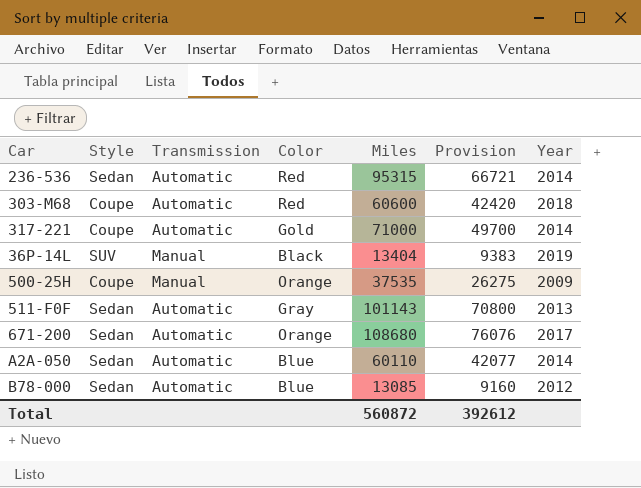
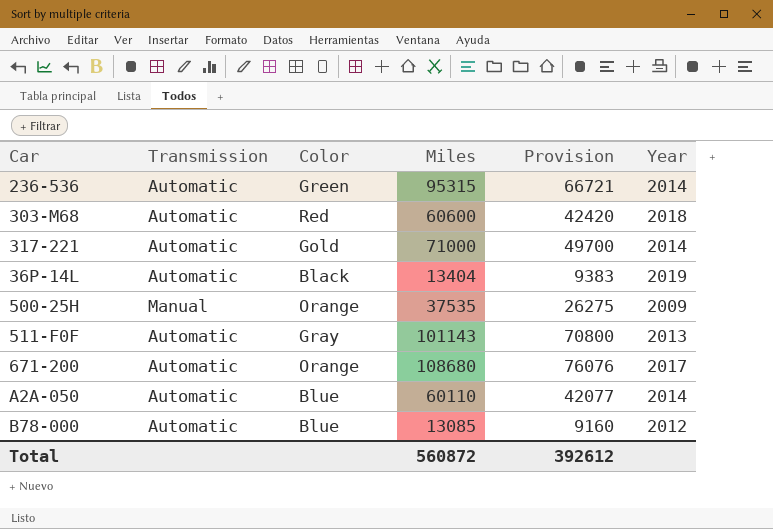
column Style | position: 2 -> none
236-536 | Color: Red -> Green
36P-14L | Transmission: Manual -> Automatic

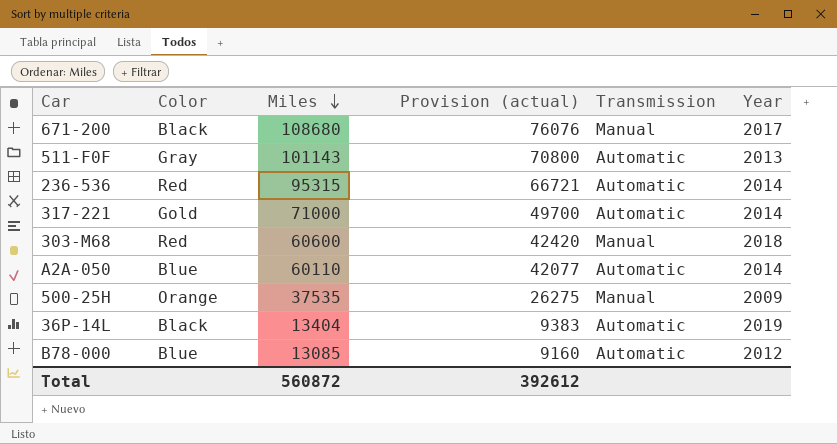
row order: none -> Miles descending
column name: Provision -> Provision (actual)
column Transmission | position: 2 -> 5
671-200 | Color: Orange -> Black
671-200 | Transmission: Automatic -> Manual
236-536 | Color: Green -> Red
303-M68 | Transmission: Automatic -> Manual

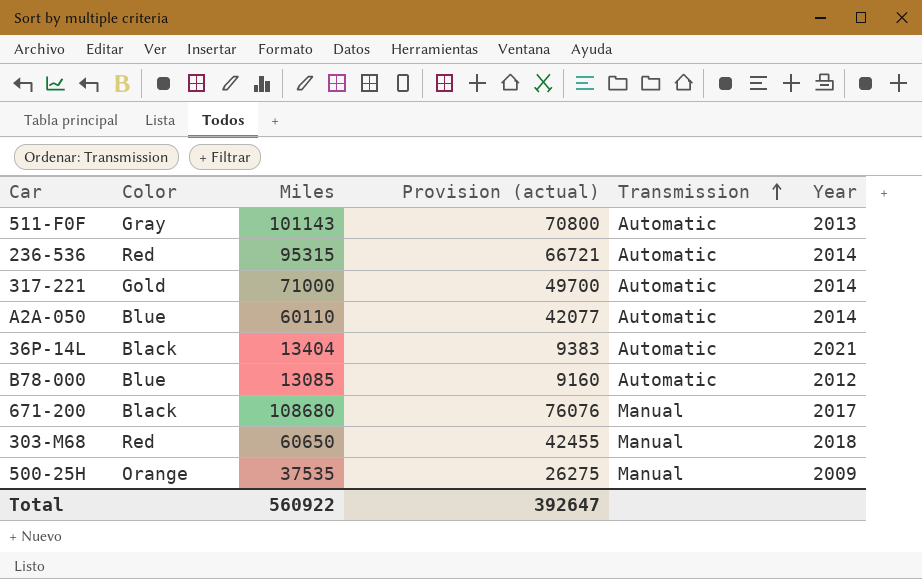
row order: Miles descending -> Transmission ascending
36P-14L | Year: 2019 -> 2021
303-M68 | Miles: 60600 -> 60650
303-M68 | Provision (actual): 42420 -> 42455
Total | Miles: 560872 -> 560922
Total | Provision (actual): 392612 -> 392647

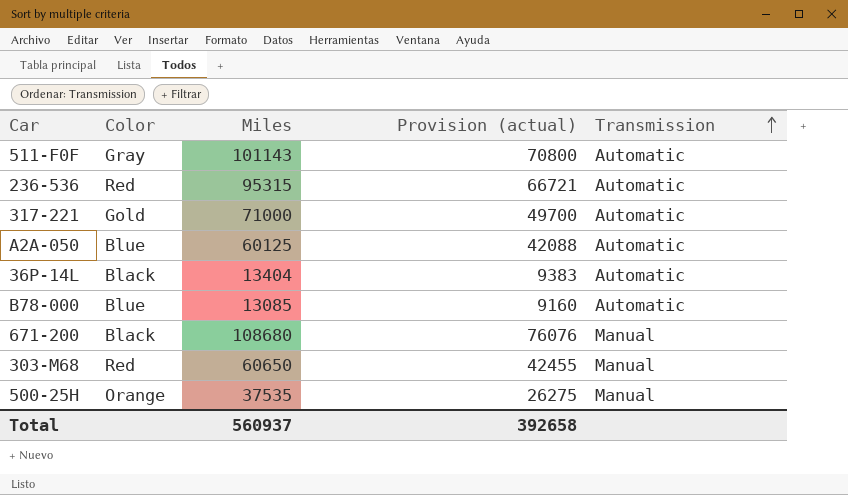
column Year | position: 6 -> none
A2A-050 | Miles: 60110 -> 60125
A2A-050 | Provision (actual): 42077 -> 42088
Total | Miles: 560922 -> 560937
Total | Provision (actual): 392647 -> 392658

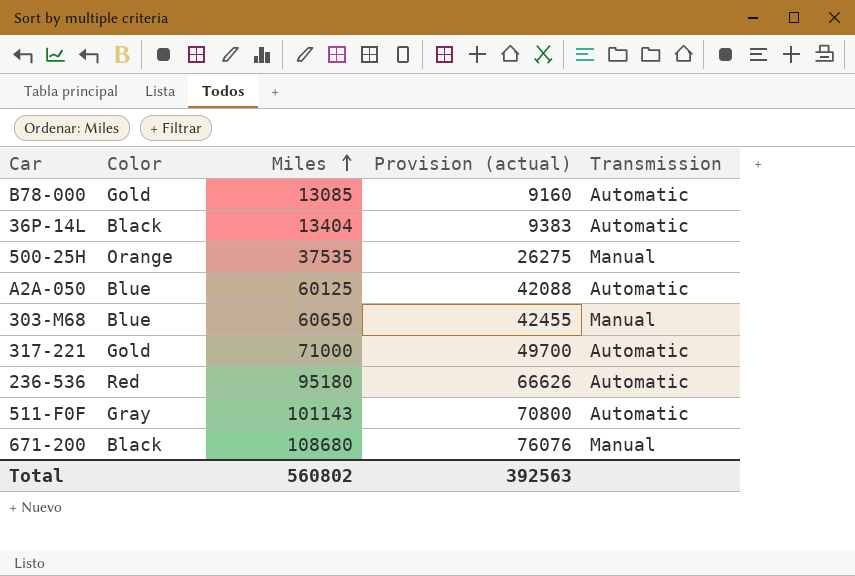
row order: Transmission ascending -> Miles ascending
B78-000 | Color: Blue -> Gold
303-M68 | Color: Red -> Blue
236-536 | Miles: 95315 -> 95180
236-536 | Provision (actual): 66721 -> 66626
Total | Miles: 560937 -> 560802
Total | Provision (actual): 392658 -> 392563

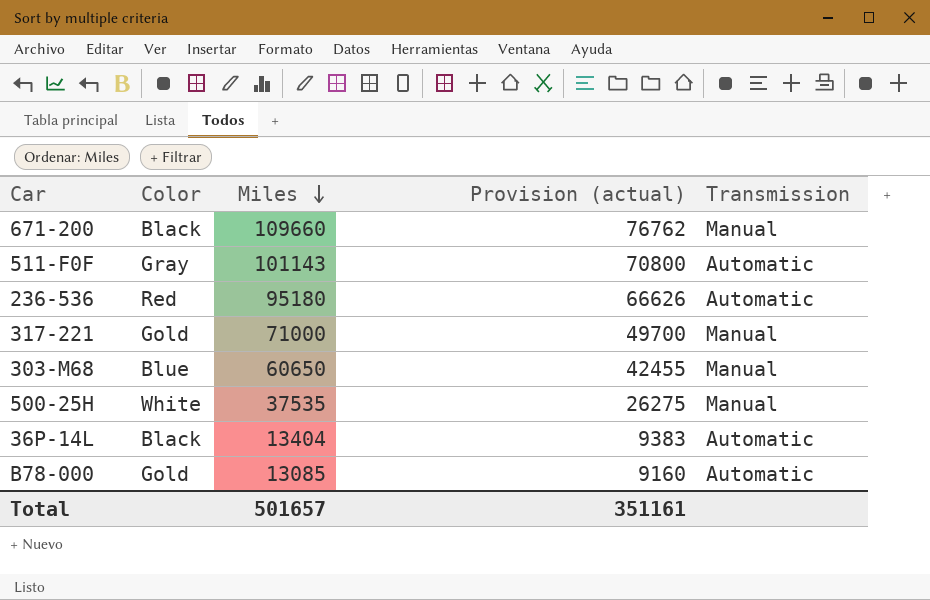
row order: Miles ascending -> Miles descending
row A2A-050: Blue | 60125 | 42088 | Automatic -> none
671-200 | Miles: 108680 -> 109660
671-200 | Provision (actual): 76076 -> 76762
317-221 | Transmission: Automatic -> Manual
500-25H | Color: Orange -> White
Total | Miles: 560802 -> 501657
Total | Provision (actual): 392563 -> 351161

